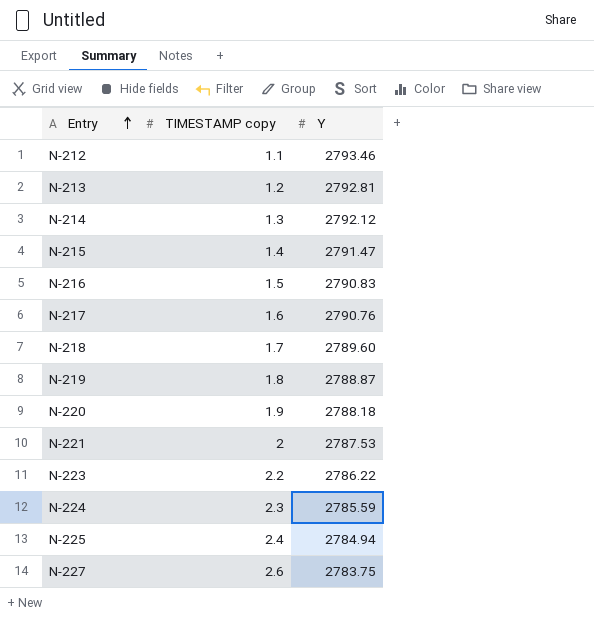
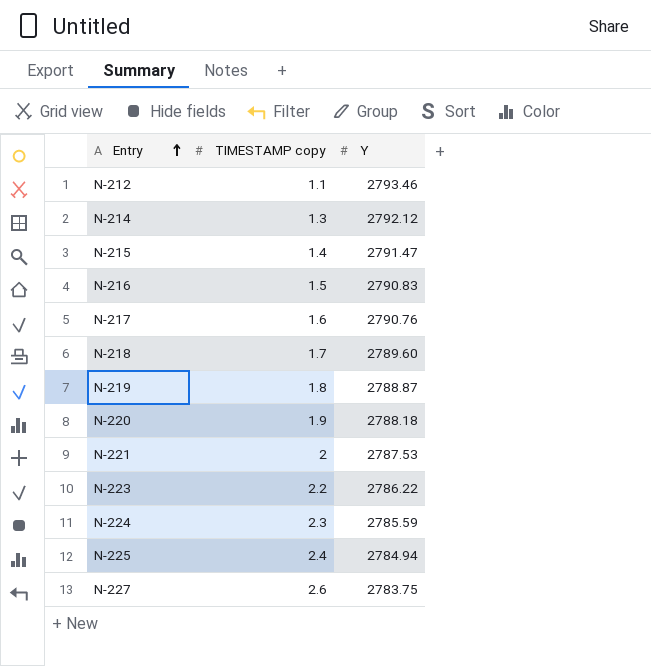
row N-213: 1.2 | 2792.81 -> none

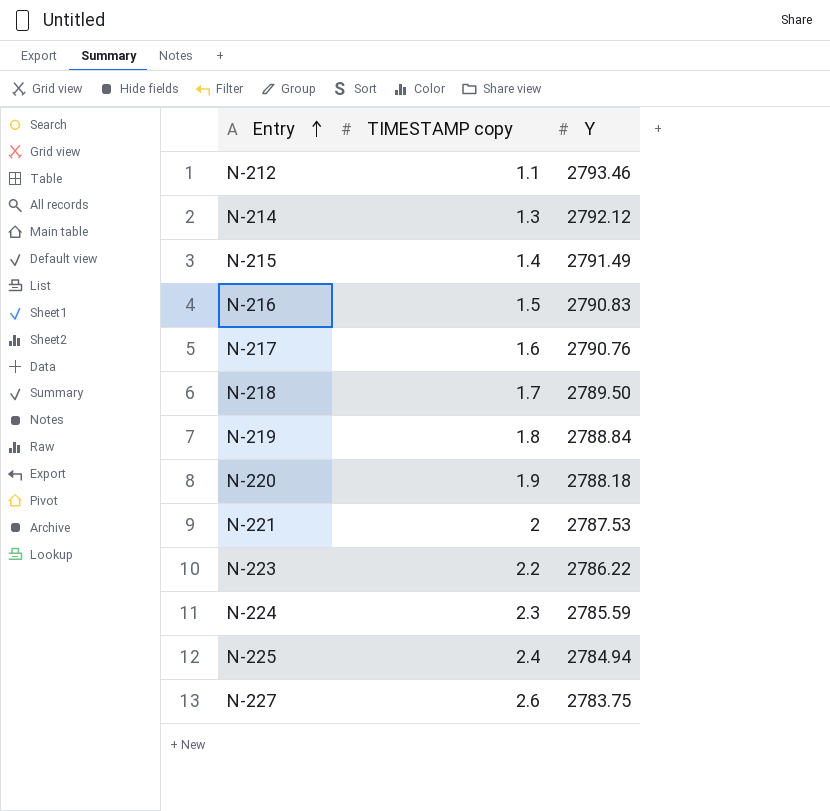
N-215 | Y: 2791.47 -> 2791.49
N-218 | Y: 2789.60 -> 2789.50
N-219 | Y: 2788.87 -> 2788.84

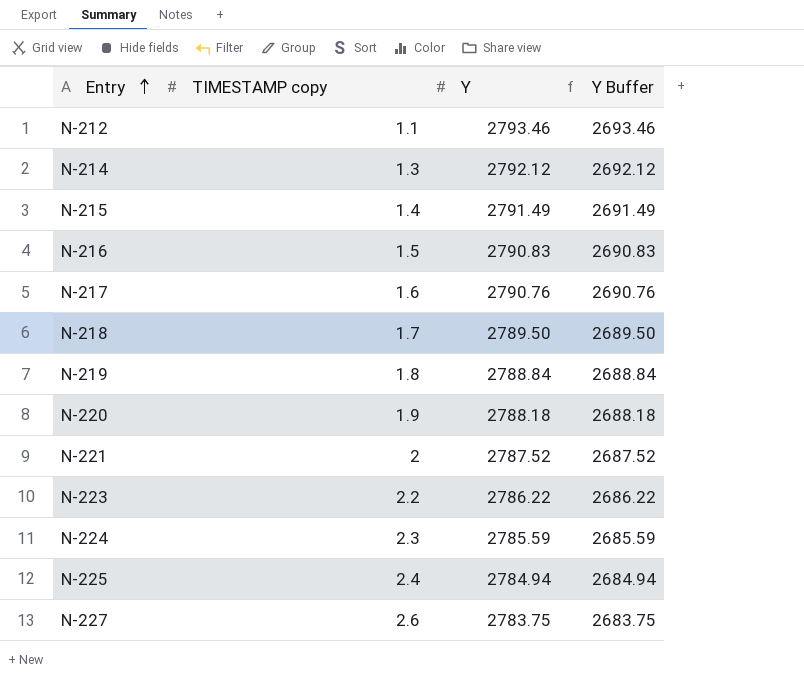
column Y Buffer | formula: none -> [Y] - 100
N-221 | Y: 2787.53 -> 2787.52

